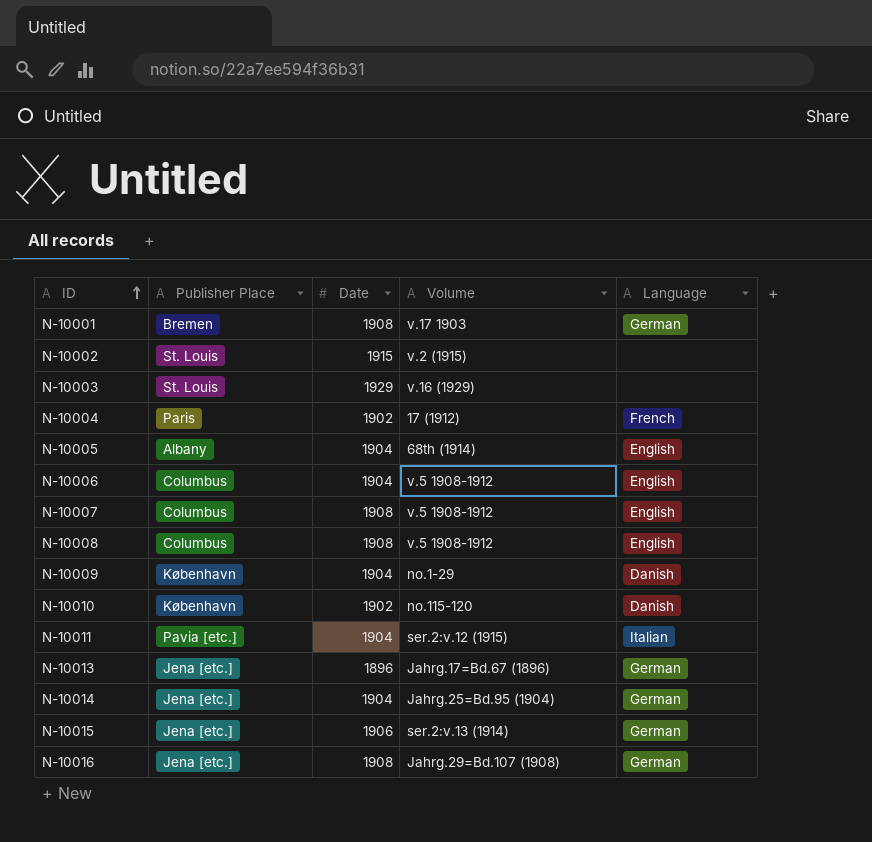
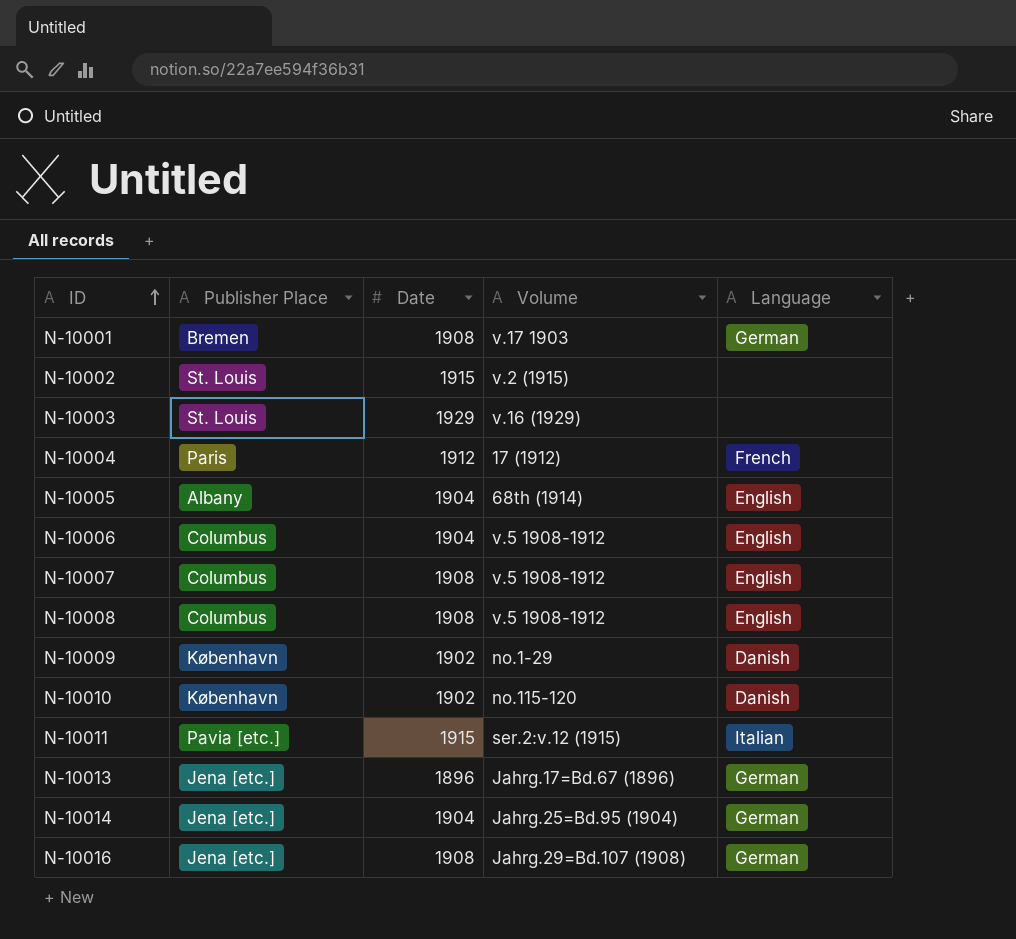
row N-10015: Jena [etc.] | 1906 | ser.2:v.13 (1914) | German -> none
N-10004 | Date: 1902 -> 1912
N-10009 | Date: 1904 -> 1902
N-10011 | Date: 1904 -> 1915

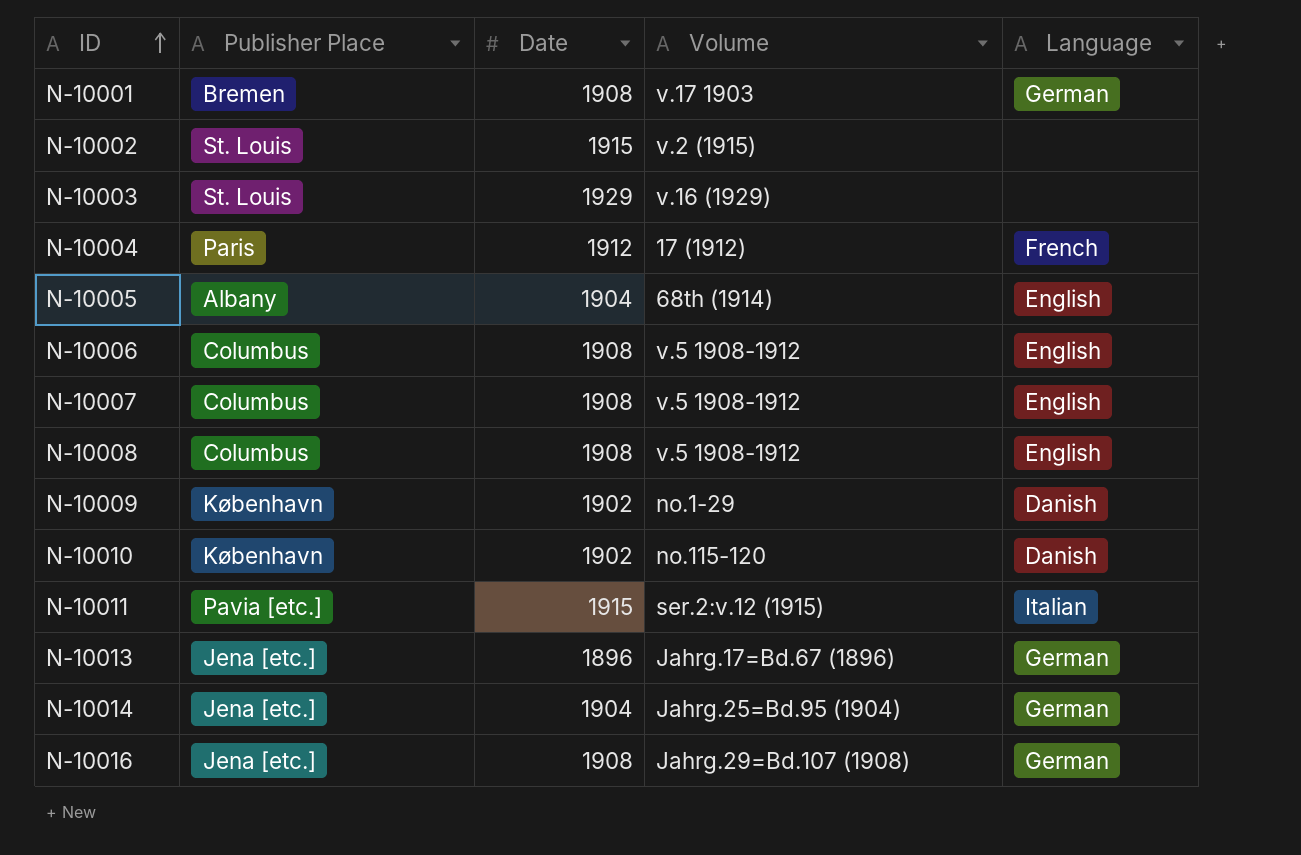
N-10006 | Date: 1904 -> 1908

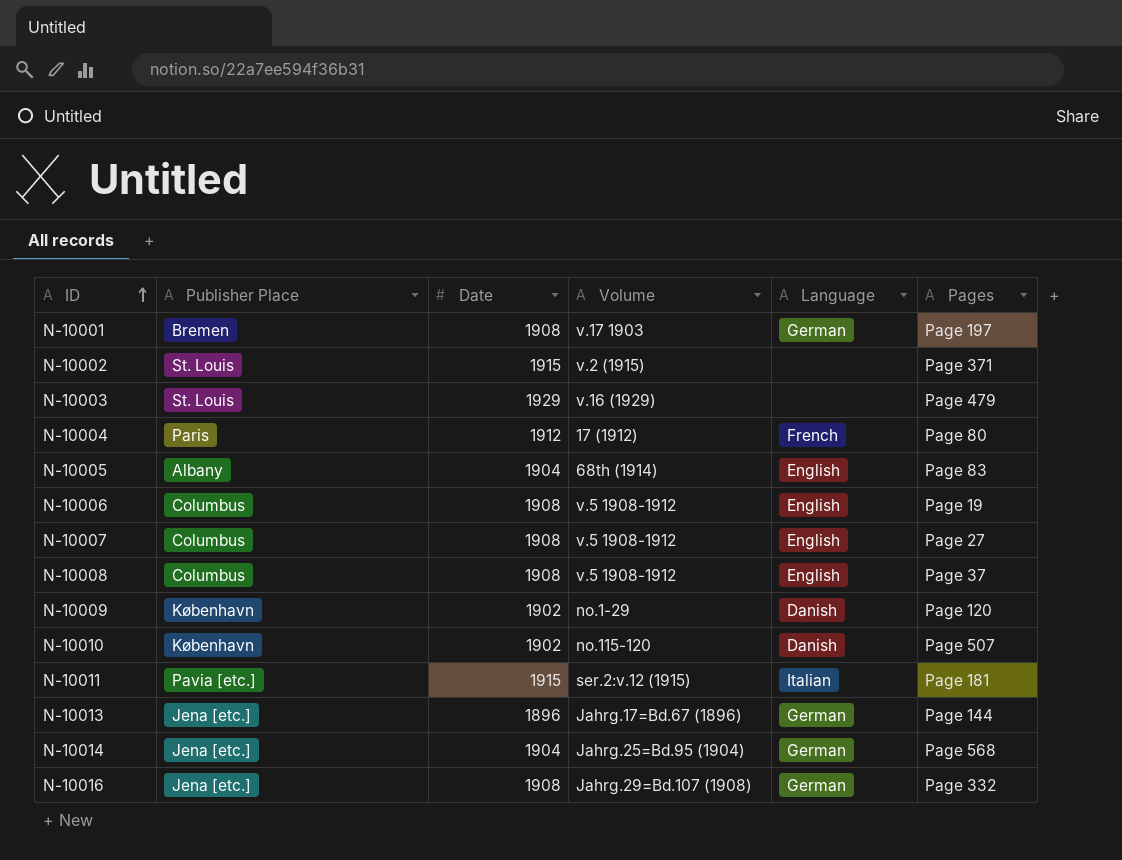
column Pages | position: none -> 6

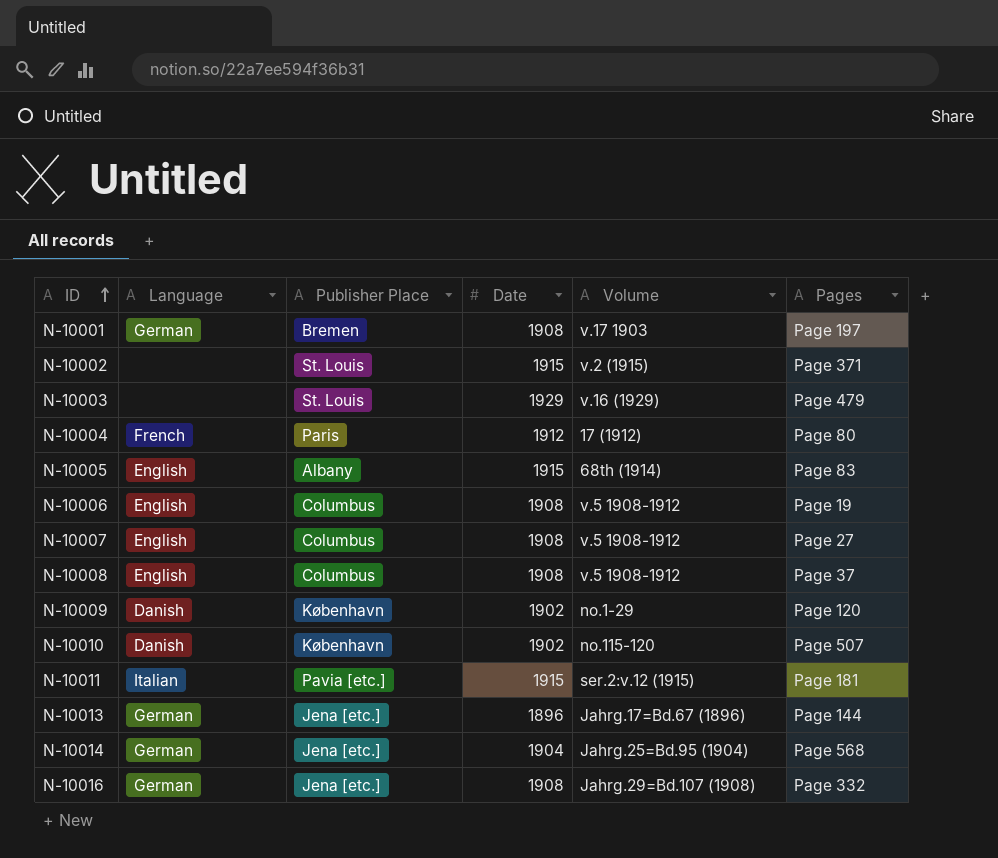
column Language | position: 5 -> 2
N-10005 | Date: 1904 -> 1915

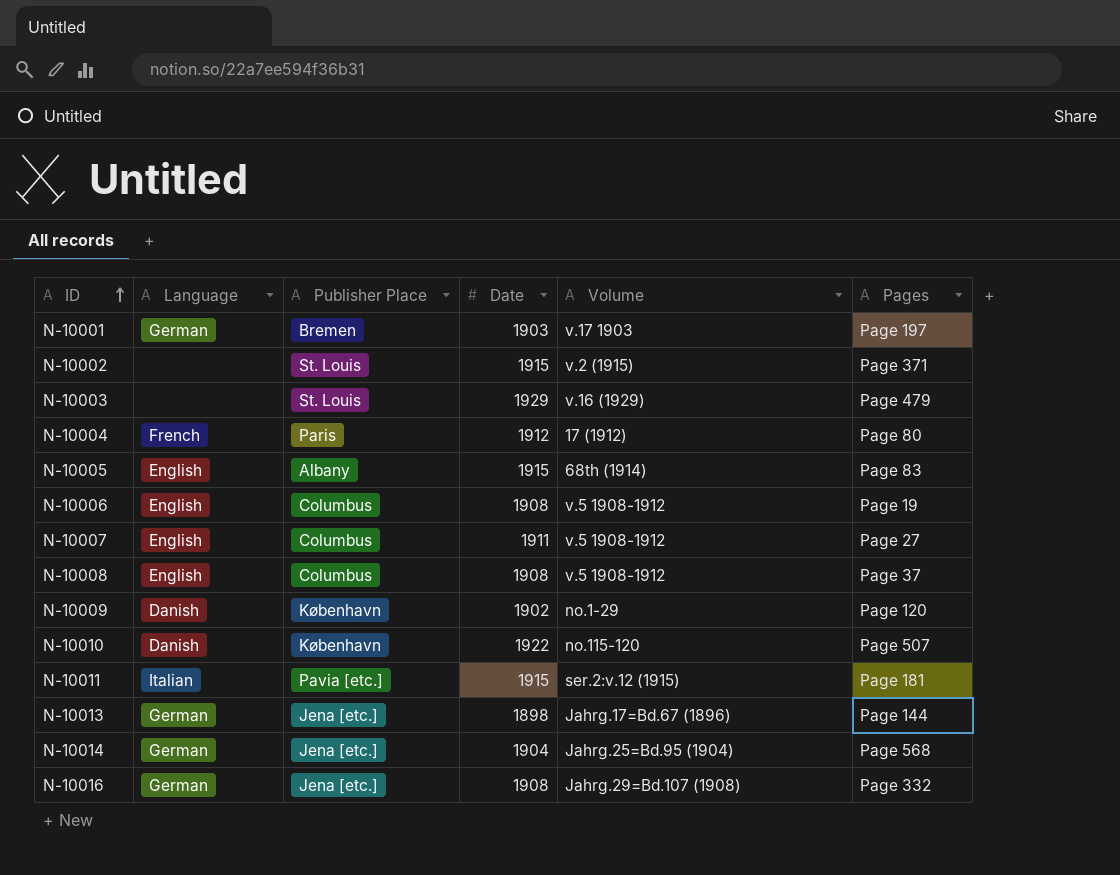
N-10001 | Date: 1908 -> 1903
N-10007 | Date: 1908 -> 1911
N-10010 | Date: 1902 -> 1922
N-10013 | Date: 1896 -> 1898

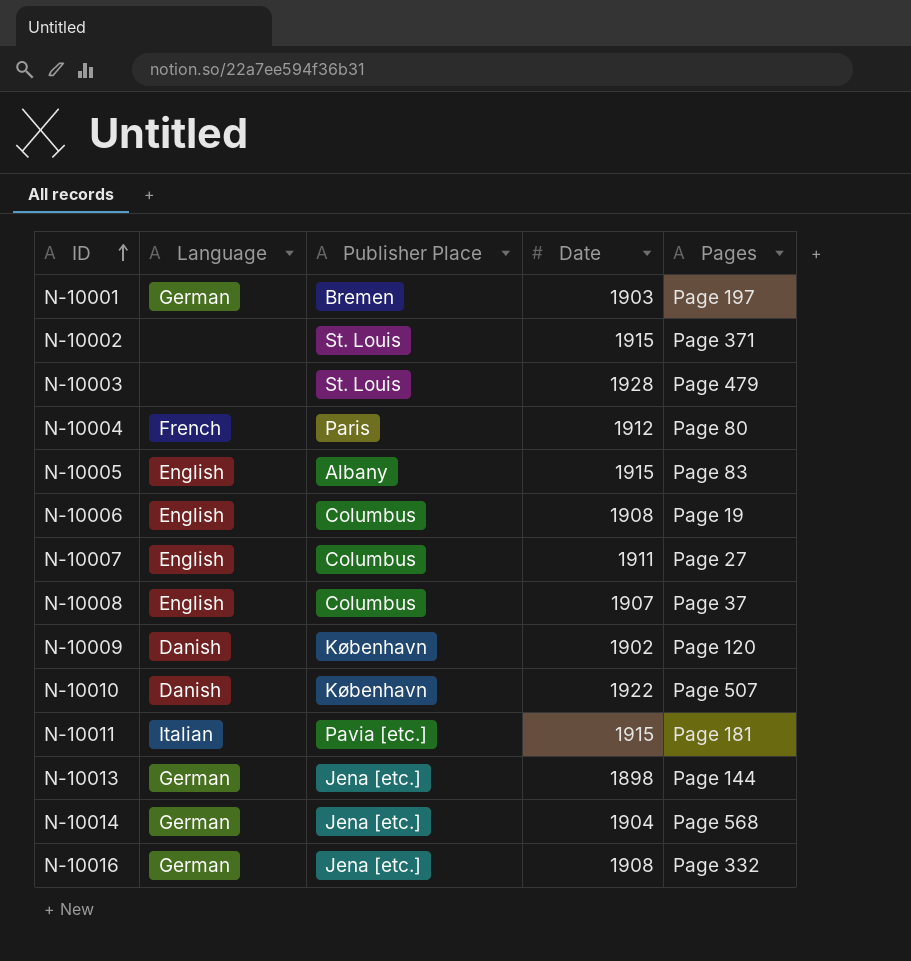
column Volume | position: 5 -> none
N-10003 | Date: 1929 -> 1928
N-10008 | Date: 1908 -> 1907

